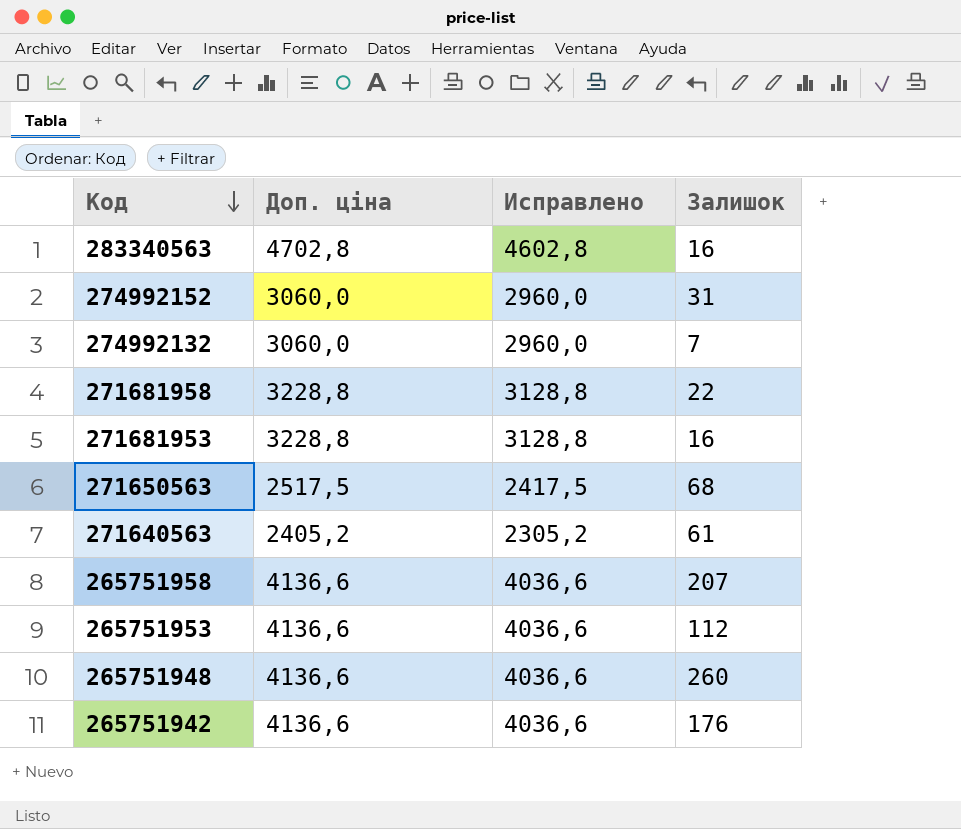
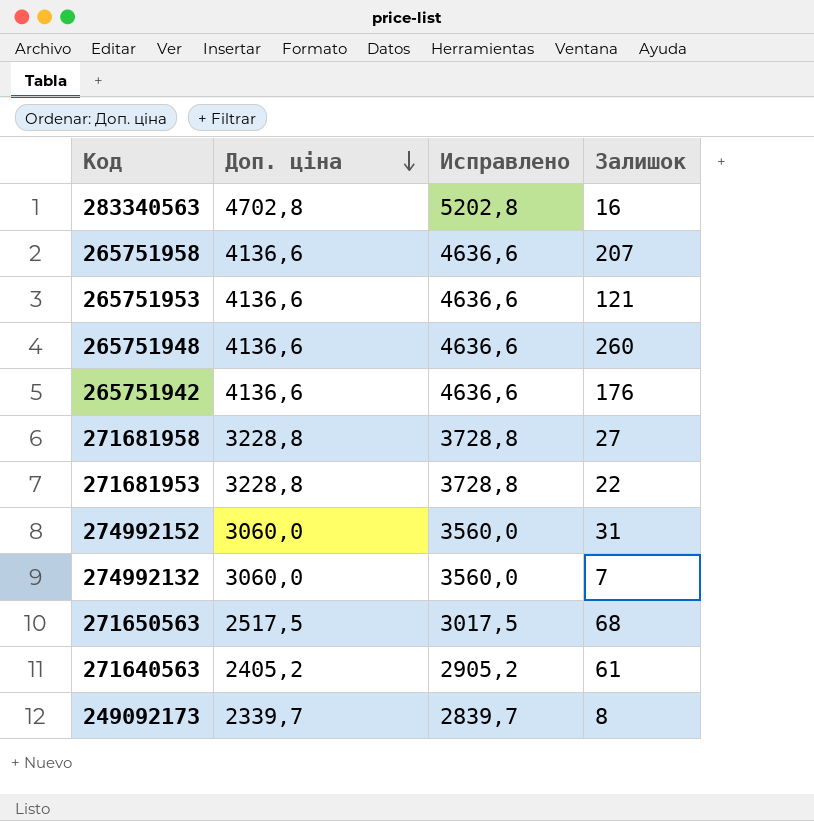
row order: Код descending -> Доп. ціна descending
column Исправлено | formula: [Доп. ціна] - 100 -> [Доп. ціна] + 500
265751953 | Залишок: 112 -> 121
271681958 | Залишок: 22 -> 27
271681953 | Залишок: 16 -> 22
row 249092173: none -> 2339,7 | 2839,7 | 8

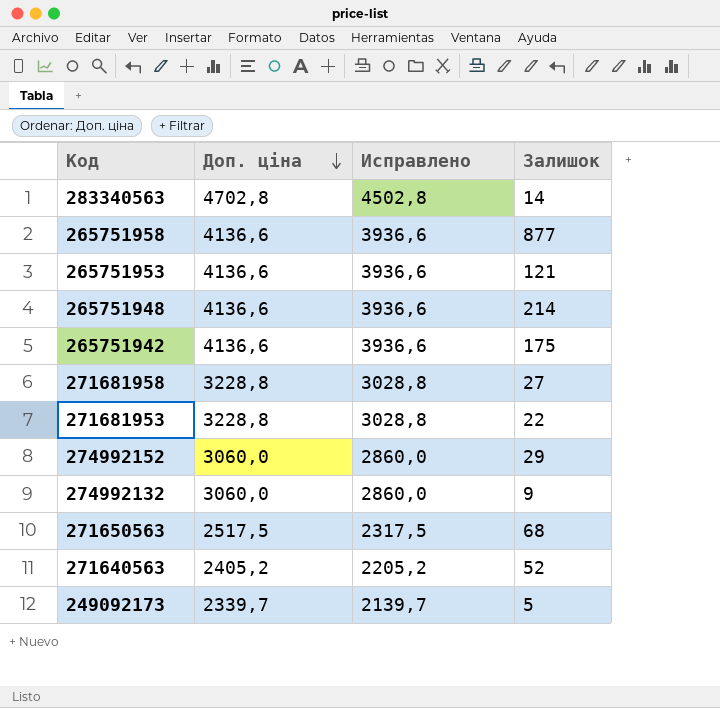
column Исправлено | formula: [Доп. ціна] + 500 -> [Доп. ціна] - 200
283340563 | Залишок: 16 -> 14
265751958 | Залишок: 207 -> 877
265751948 | Залишок: 260 -> 214
265751942 | Залишок: 176 -> 175
274992152 | Залишок: 31 -> 29
274992132 | Залишок: 7 -> 9
271640563 | Залишок: 61 -> 52
249092173 | Залишок: 8 -> 5

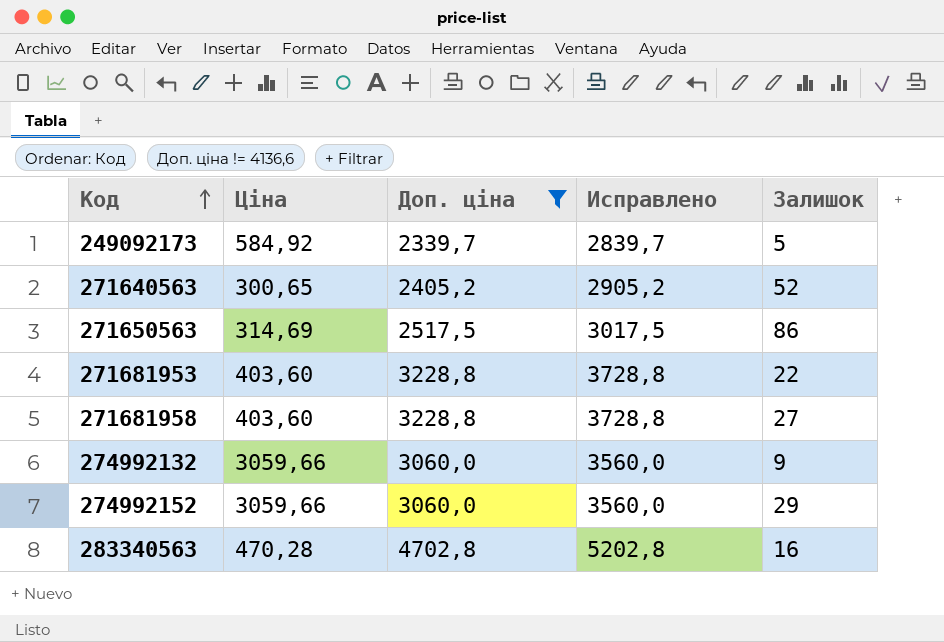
filter: none -> Доп. ціна != 4136,6
row order: Доп. ціна descending -> Код ascending
column Ціна | position: none -> 2
column Исправлено | formula: [Доп. ціна] - 200 -> [Доп. ціна] + 500
271650563 | Залишок: 68 -> 86
283340563 | Залишок: 14 -> 16

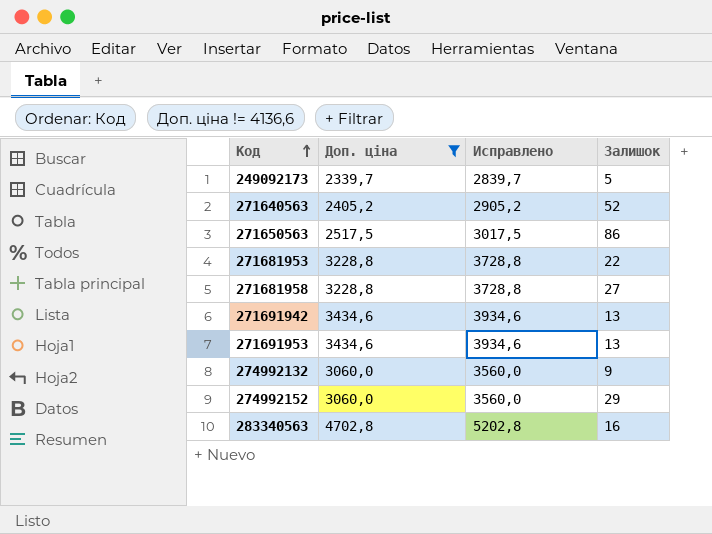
column Ціна | position: 2 -> none
row 271691942: none -> 3434,6 | 3934,6 | 13
row 271691953: none -> 3434,6 | 3934,6 | 13

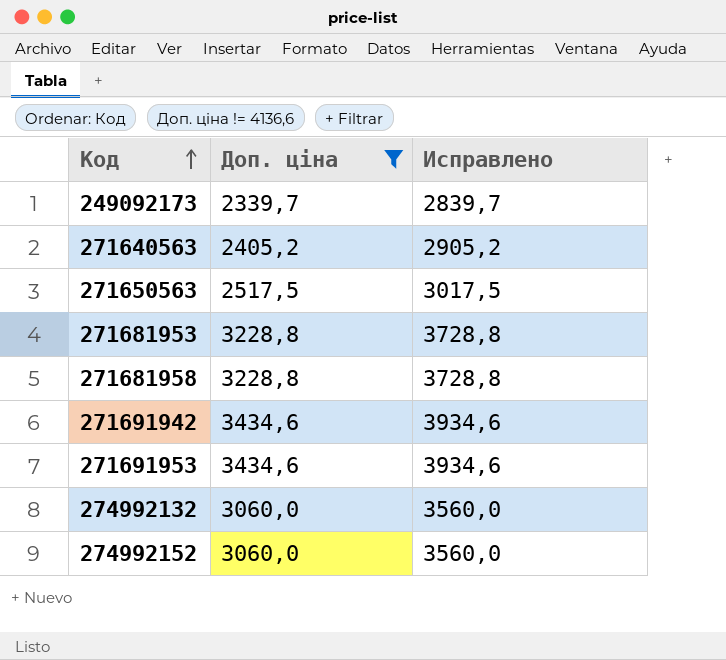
column Залишок | position: 4 -> none
row 283340563: 4702,8 | 5202,8 | 16 -> none

